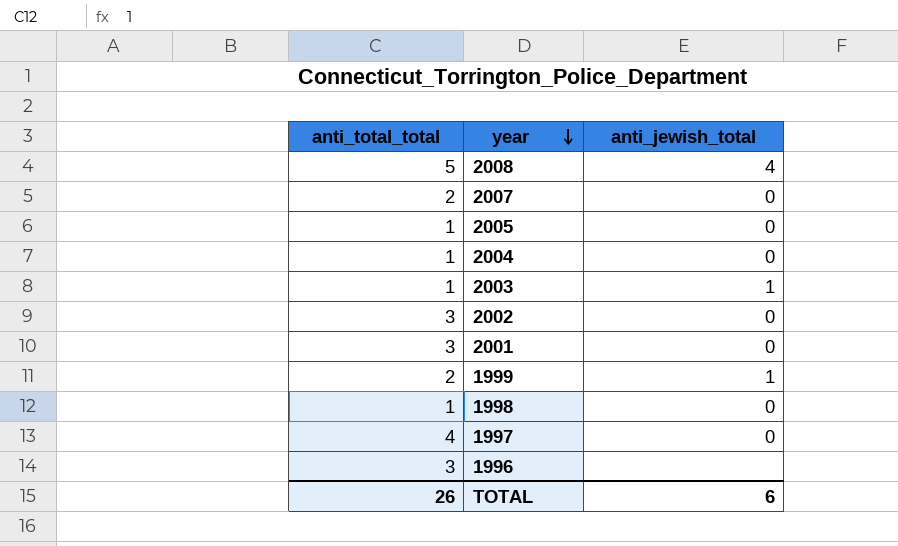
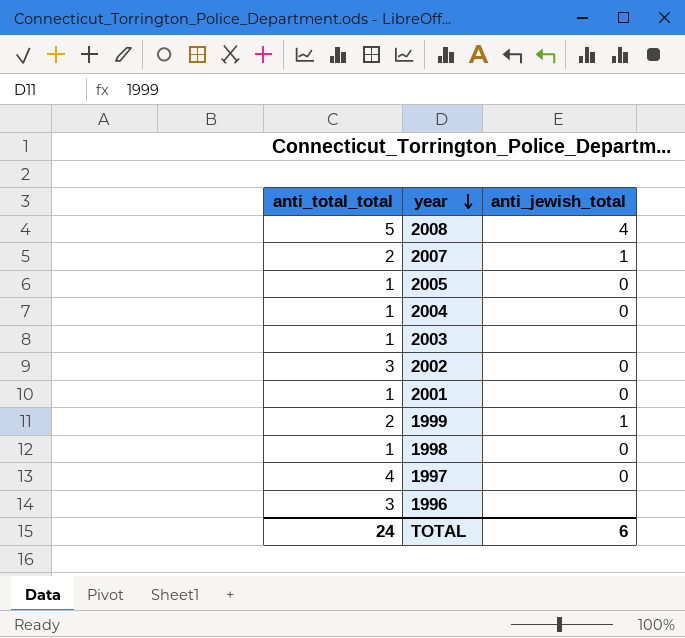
2007 | anti_jewish_total: 0 -> 1
2003 | anti_jewish_total: 1 -> none
2001 | anti_total_total: 3 -> 1
TOTAL | anti_total_total: 26 -> 24

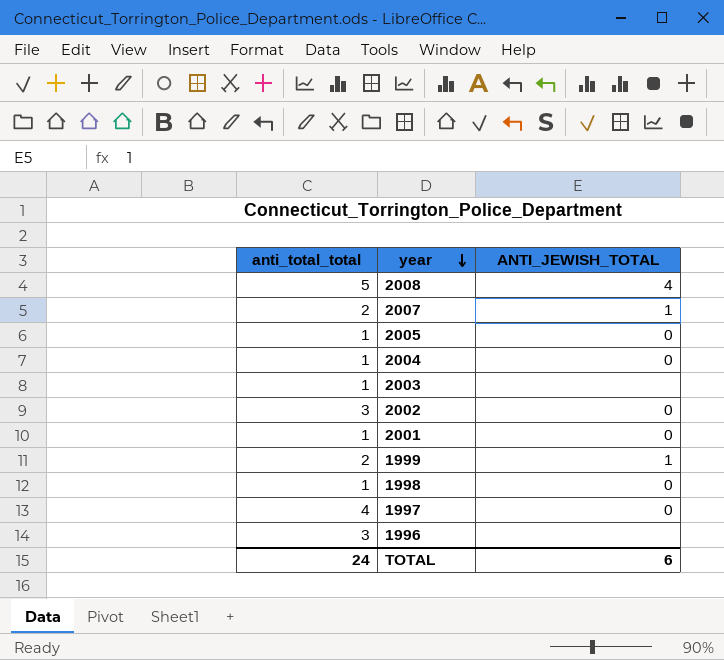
column name: anti_jewish_total -> ANTI_JEWISH_TOTAL

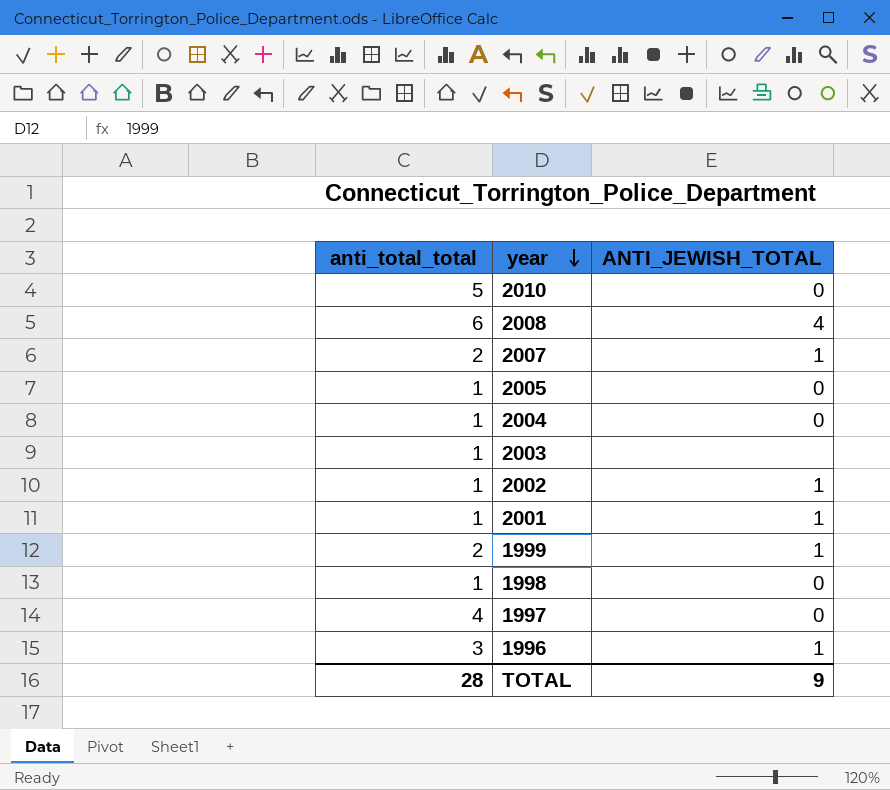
row 2010: none -> 5 | 0
2008 | anti_total_total: 5 -> 6
2002 | anti_total_total: 3 -> 1
2002 | ANTI_JEWISH_TOTAL: 0 -> 1
2001 | ANTI_JEWISH_TOTAL: 0 -> 1
1996 | ANTI_JEWISH_TOTAL: none -> 1
TOTAL | anti_total_total: 24 -> 28
TOTAL | ANTI_JEWISH_TOTAL: 6 -> 9

